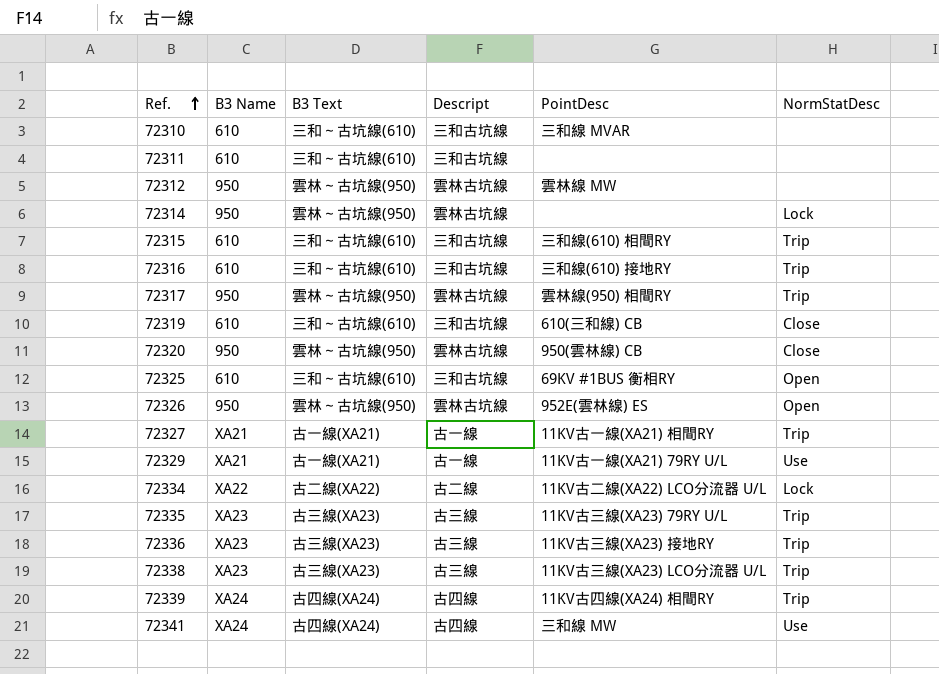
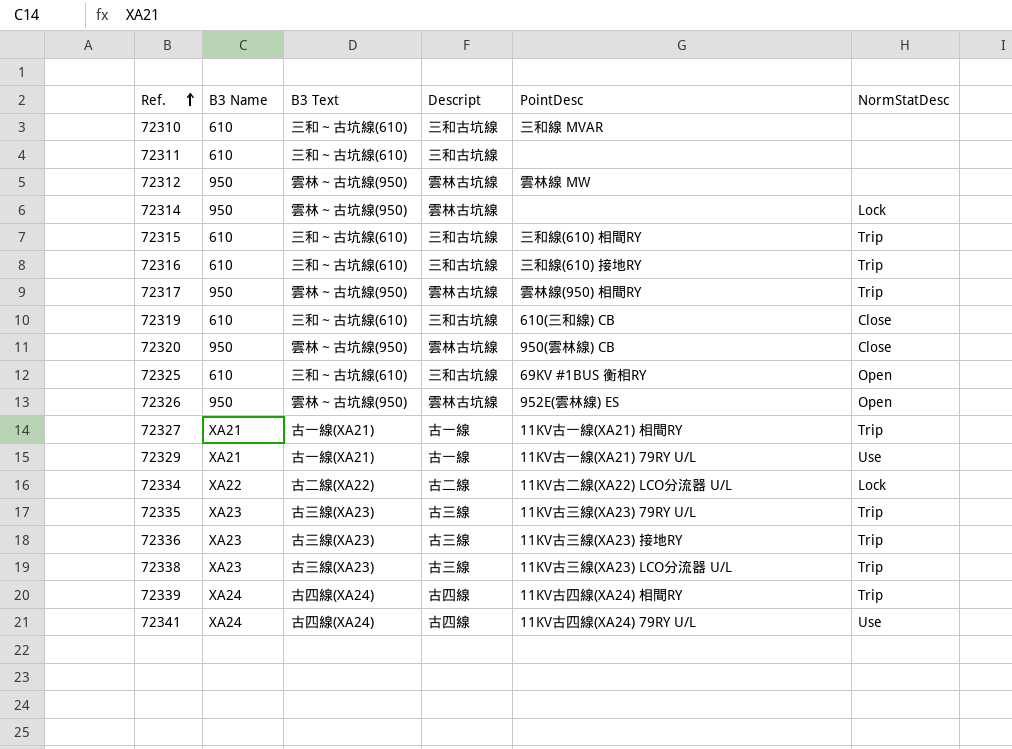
72341 | PointDesc: 三和線 MW -> 11KV古四線(XA24) 79RY U/L

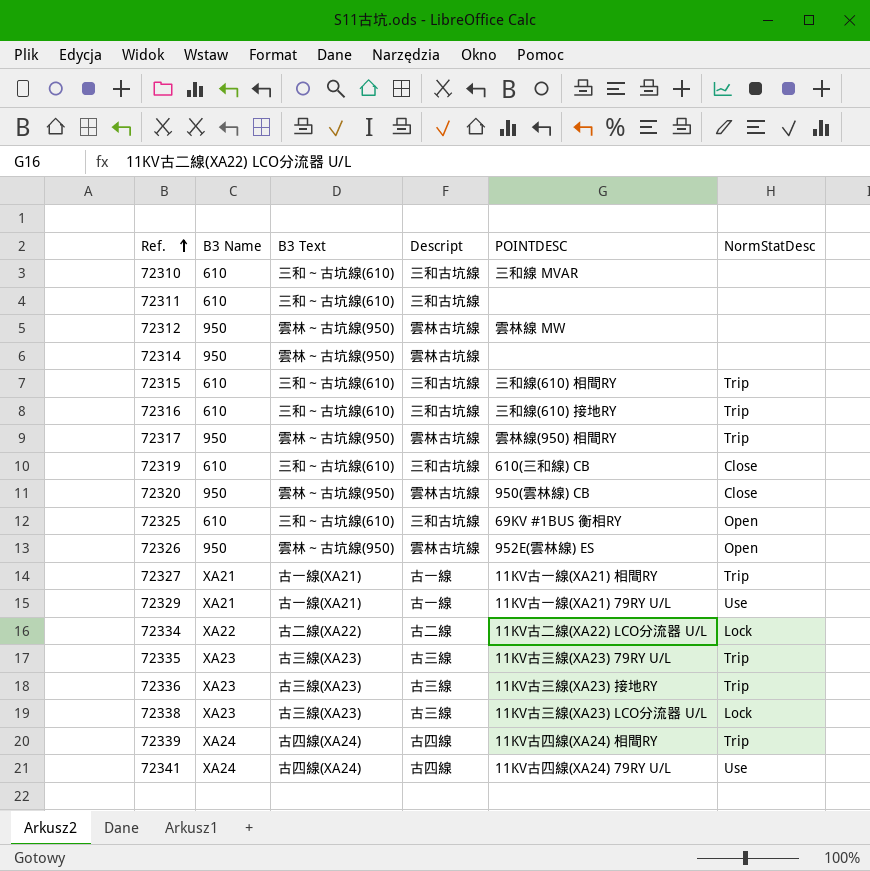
column name: PointDesc -> POINTDESC
72314 | NormStatDesc: Lock -> none
72338 | NormStatDesc: Trip -> Lock

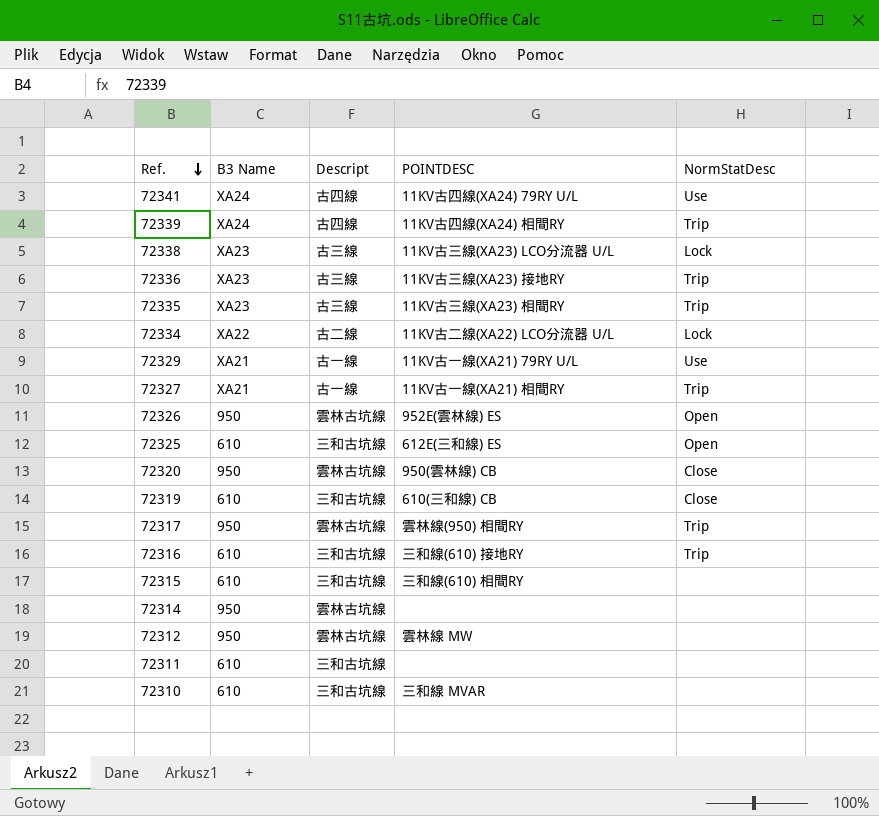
row order: Ref. ascending -> Ref. descending
column B3 Text | position: 3 -> none
72335 | POINTDESC: 11KV古三線(XA23) 79RY U/L -> 11KV古三線(XA23) 相間RY
72325 | POINTDESC: 69KV #1BUS 衡相RY -> 612E(三和線) ES
72315 | NormStatDesc: Trip -> none

